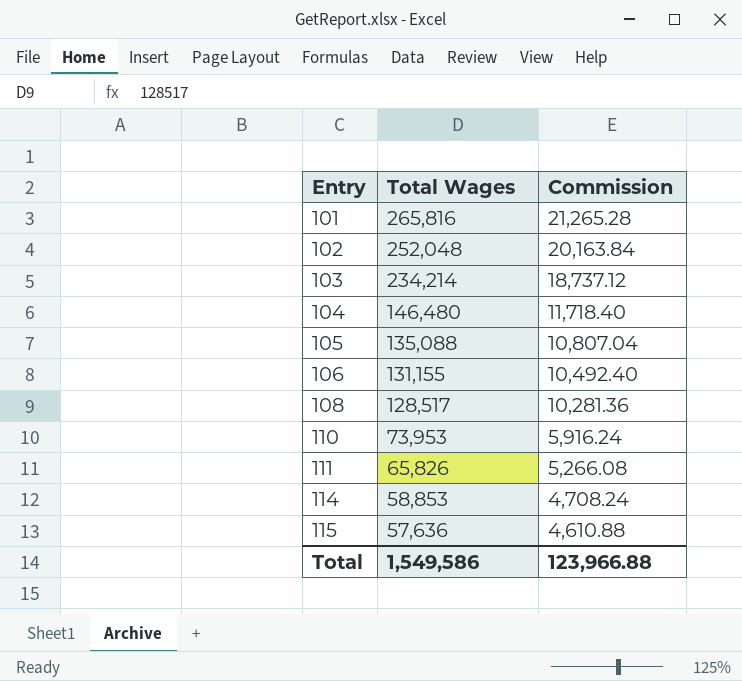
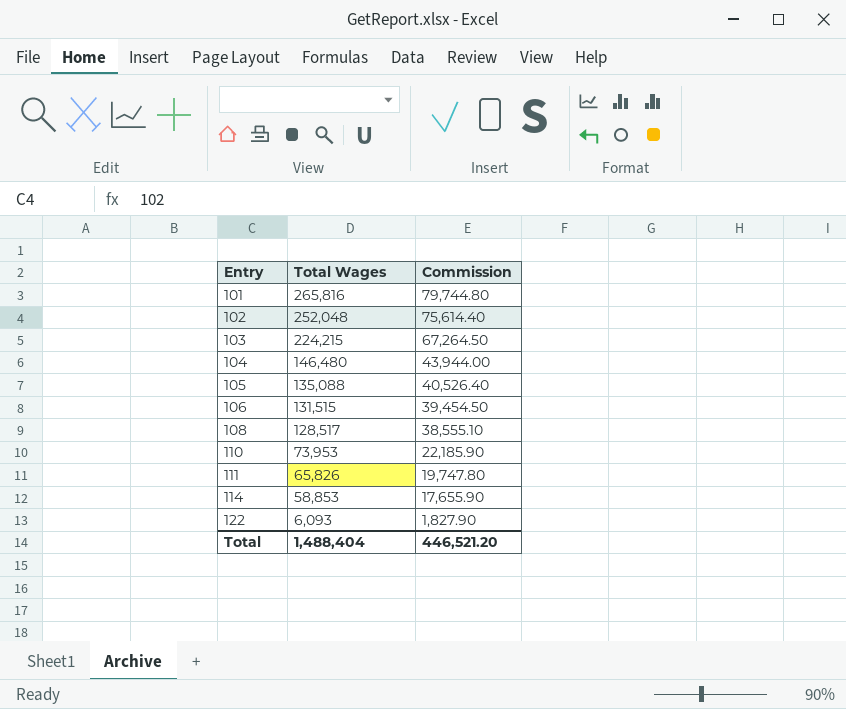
column Commission | formula: [Total Wages] * 0.08 -> [Total Wages] * 0.3
row 115: 57,636 | 4,610.88 -> none
103 | Total Wages: 234,214 -> 224,215
106 | Total Wages: 131,155 -> 131,515
row 122: none -> 6,093 | 1,827.90
Total | Total Wages: 1,549,586 -> 1,488,404
Total | Commission: 123,966.88 -> 446,521.20

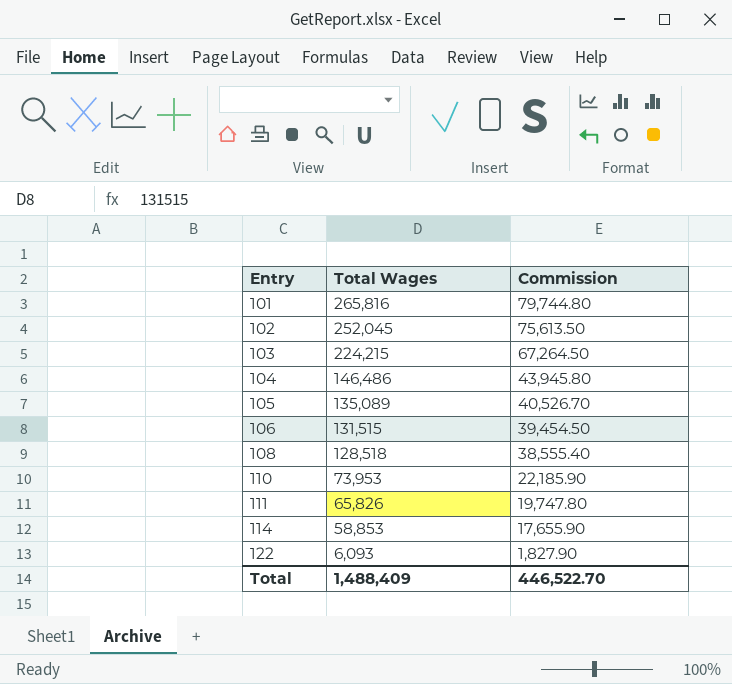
102 | Total Wages: 252,048 -> 252,045
102 | Commission: 75,614.40 -> 75,613.50
104 | Total Wages: 146,480 -> 146,486
104 | Commission: 43,944.00 -> 43,945.80
105 | Total Wages: 135,088 -> 135,089
105 | Commission: 40,526.40 -> 40,526.70
108 | Total Wages: 128,517 -> 128,518
108 | Commission: 38,555.10 -> 38,555.40
Total | Total Wages: 1,488,404 -> 1,488,409
Total | Commission: 446,521.20 -> 446,522.70

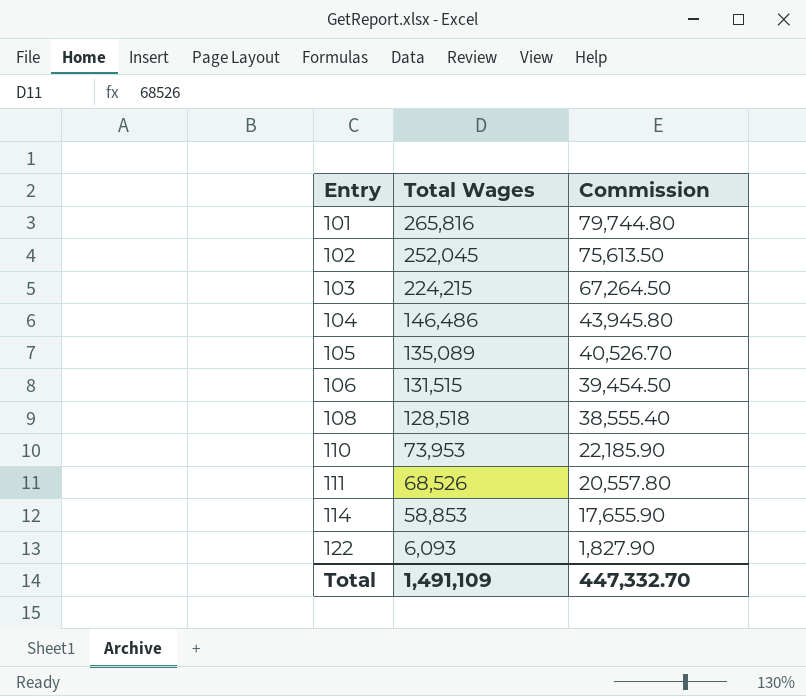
111 | Total Wages: 65,826 -> 68,526
111 | Commission: 19,747.80 -> 20,557.80
Total | Total Wages: 1,488,409 -> 1,491,109
Total | Commission: 446,522.70 -> 447,332.70

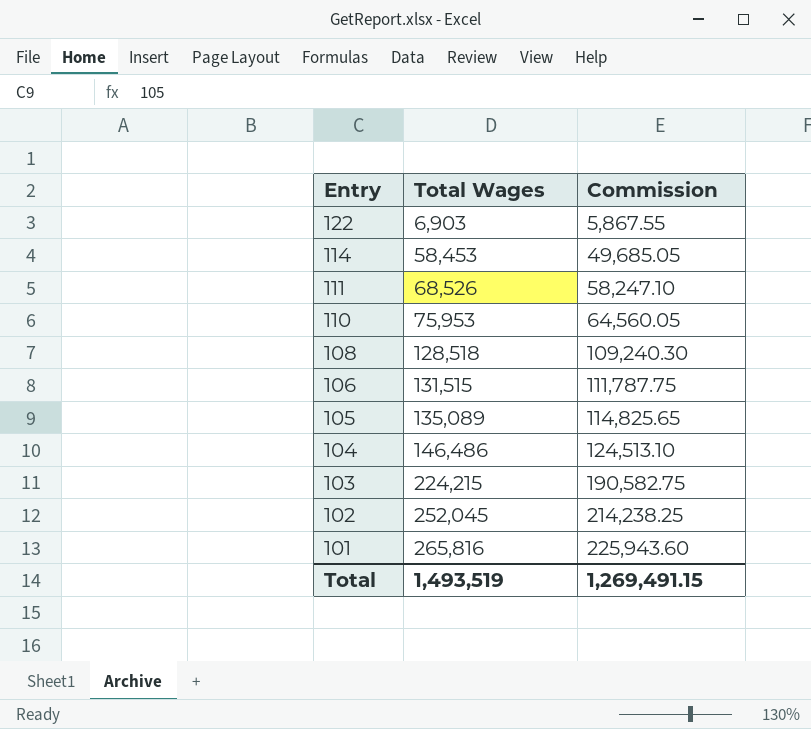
row order: Entry ascending -> Entry descending
column Commission | formula: [Total Wages] * 0.3 -> [Total Wages] * 0.85
122 | Total Wages: 6,093 -> 6,903
114 | Total Wages: 58,853 -> 58,453
110 | Total Wages: 73,953 -> 75,953
Total | Total Wages: 1,491,109 -> 1,493,519
Total | Commission: 447,332.70 -> 1,269,491.15

